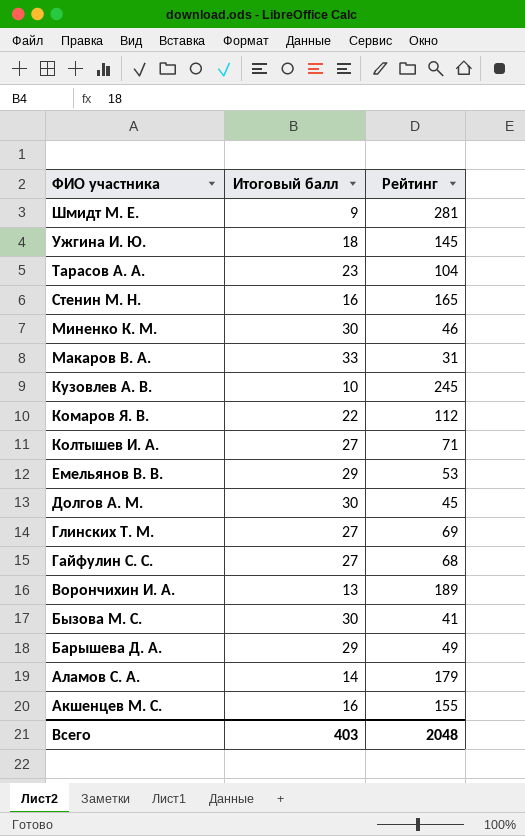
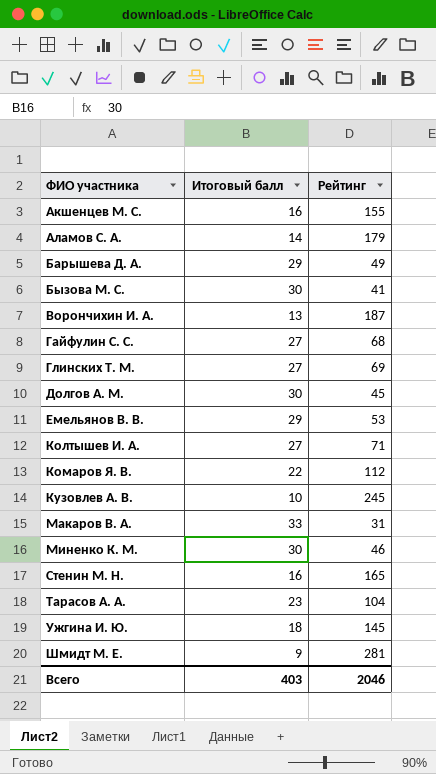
row order: ФИО участника descending -> ФИО участника ascending
Ворончихин И. А. | Рейтинг: 189 -> 187
Всего | Рейтинг: 2048 -> 2046

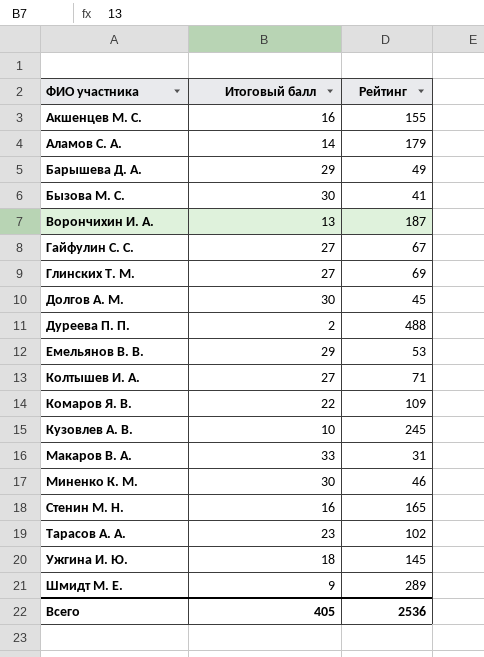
Гайфулин С. С. | Рейтинг: 68 -> 67
row Дуреева П. П.: none -> 2 | 488
Комаров Я. В. | Рейтинг: 112 -> 109
Тарасов А. А. | Рейтинг: 104 -> 102
Шмидт М. Е. | Рейтинг: 281 -> 289
Всего | Итоговый балл: 403 -> 405
Всего | Рейтинг: 2046 -> 2536

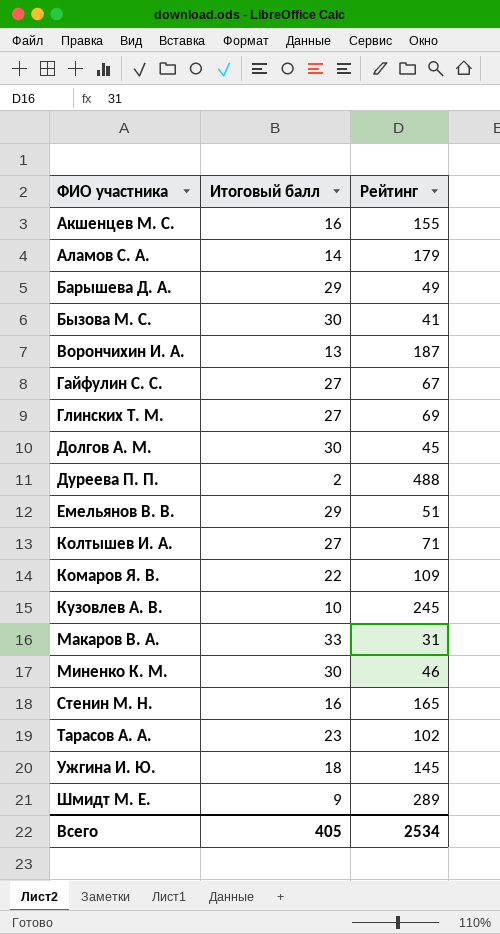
Емельянов В. В. | Рейтинг: 53 -> 51
Всего | Рейтинг: 2536 -> 2534

